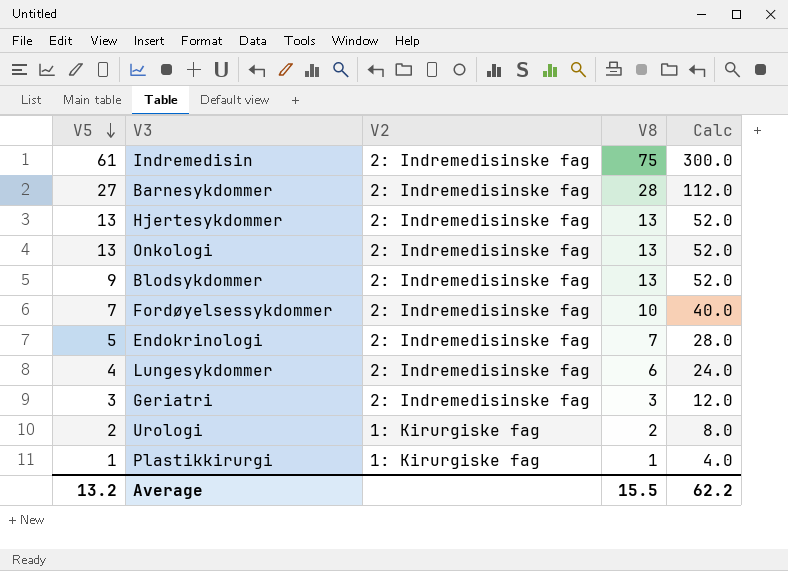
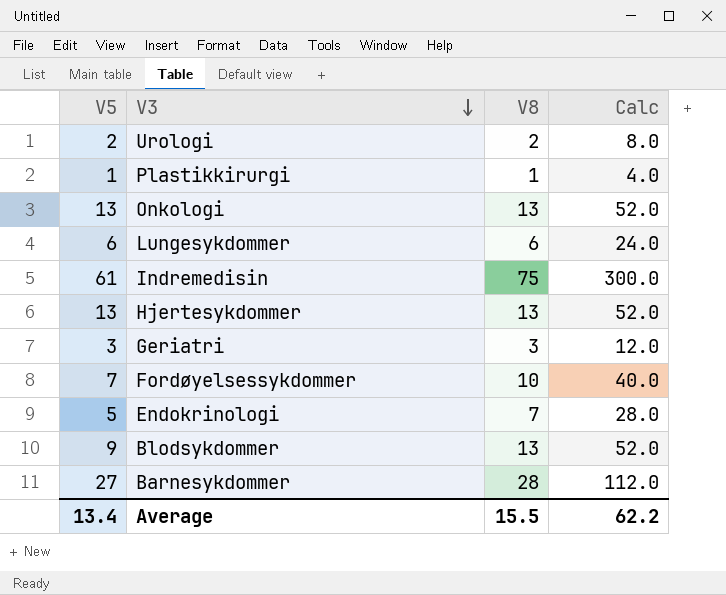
row order: V5 descending -> V3 descending
column V2 | position: 3 -> none
Lungesykdommer | V5: 4 -> 6
Average | V5: 13.2 -> 13.4

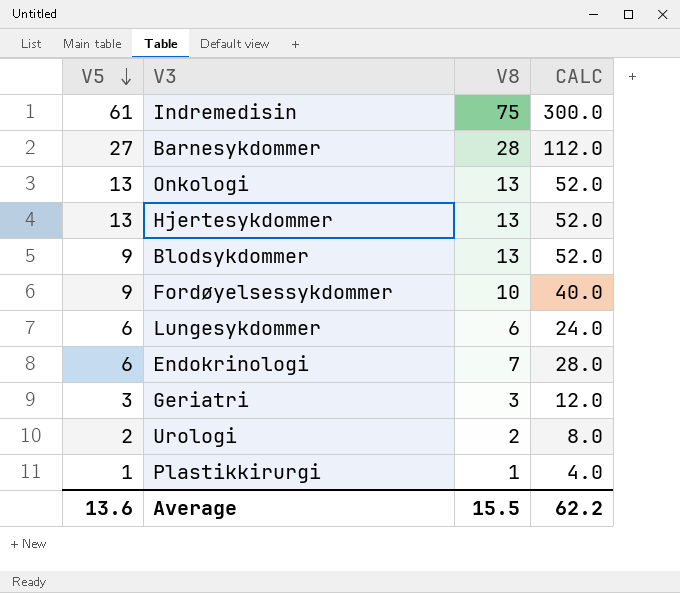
row order: V3 descending -> V5 descending
column name: Calc -> CALC
Fordøyelsessykdommer | V5: 7 -> 9
Endokrinologi | V5: 5 -> 6
Average | V5: 13.4 -> 13.6

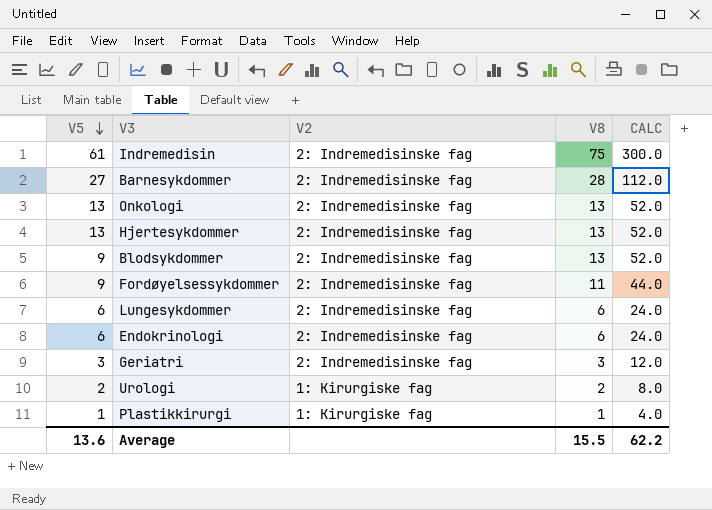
column V2 | position: none -> 3
Fordøyelsessykdommer | V8: 10 -> 11
Fordøyelsessykdommer | CALC: 40.0 -> 44.0
Endokrinologi | V8: 7 -> 6
Endokrinologi | CALC: 28.0 -> 24.0

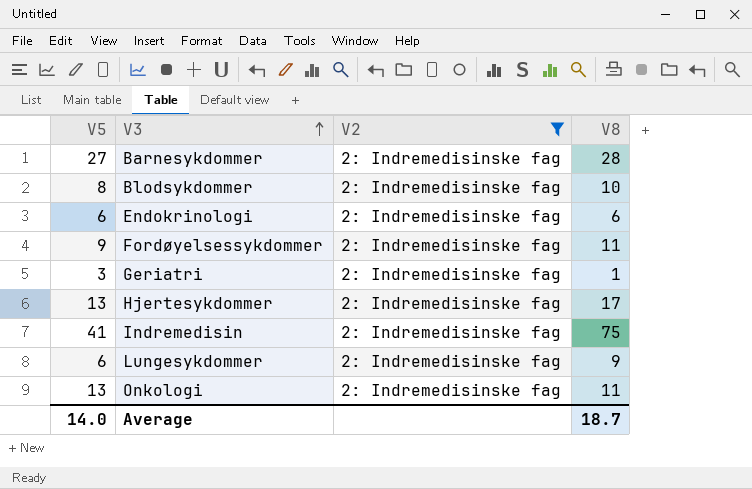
filter: none -> V2 = 2: Indremedisinske fag
row order: V5 descending -> V3 ascending
column CALC | formula: [V8] * 4 -> none
Blodsykdommer | V5: 9 -> 8
Blodsykdommer | V8: 13 -> 10
Geriatri | V8: 3 -> 1
Hjertesykdommer | V8: 13 -> 17
Indremedisin | V5: 61 -> 41
Lungesykdommer | V8: 6 -> 9
Onkologi | V8: 13 -> 11
Average | V5: 13.6 -> 14.0
Average | V8: 15.5 -> 18.7

